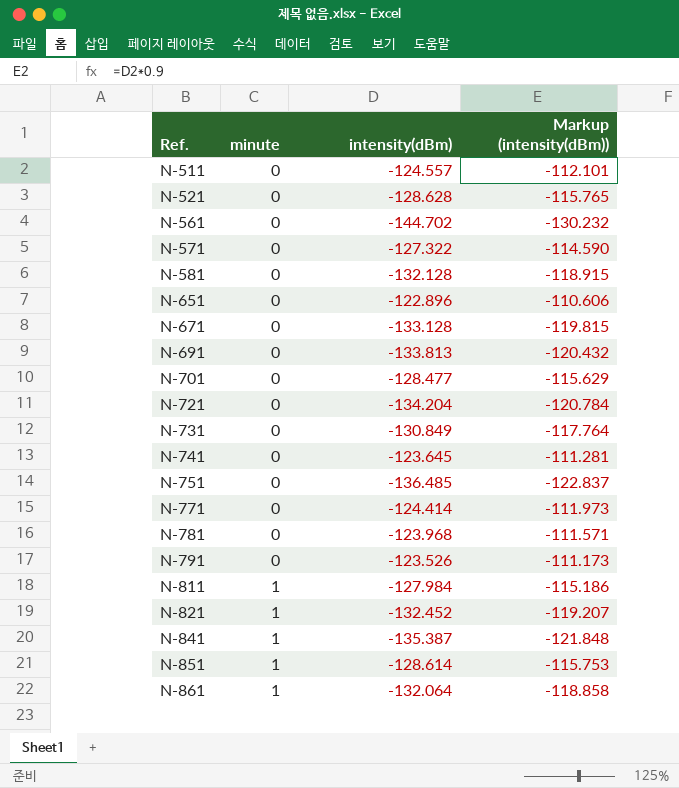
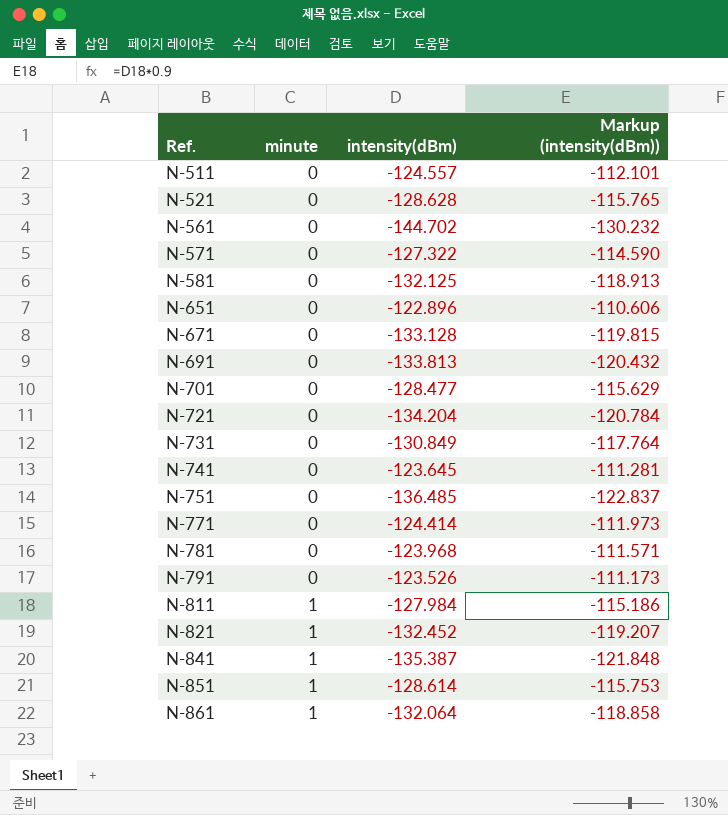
N-581 | intensity(dBm): -132.128 -> -132.125
N-581 | Markup (intensity(dBm)): -118.915 -> -118.913

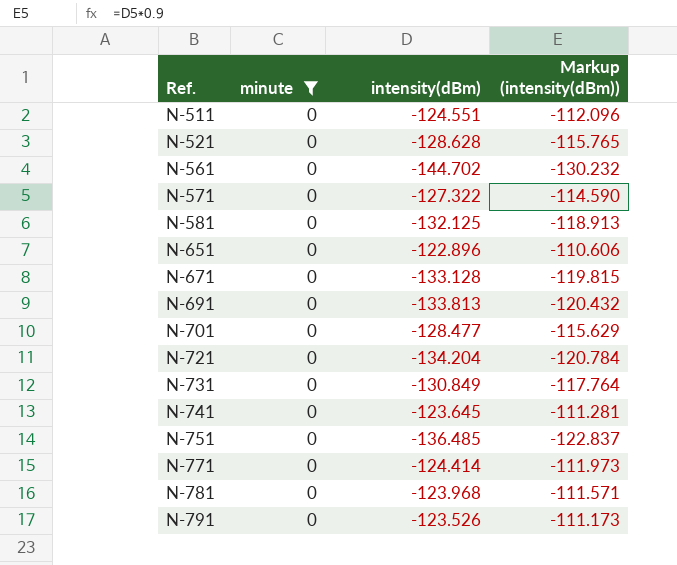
filter: none -> minute = 0
N-511 | intensity(dBm): -124.557 -> -124.551
N-511 | Markup (intensity(dBm)): -112.101 -> -112.096

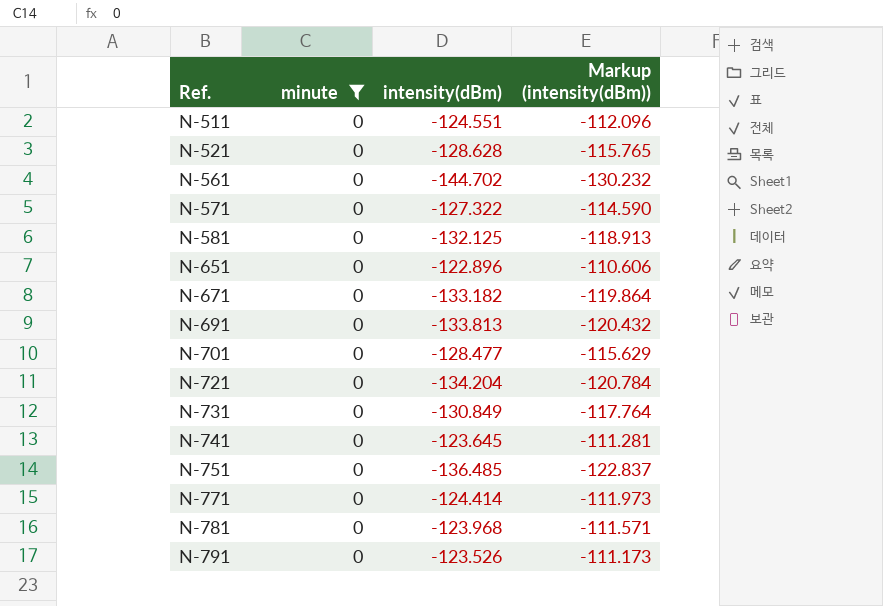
N-671 | intensity(dBm): -133.128 -> -133.182
N-671 | Markup (intensity(dBm)): -119.815 -> -119.864

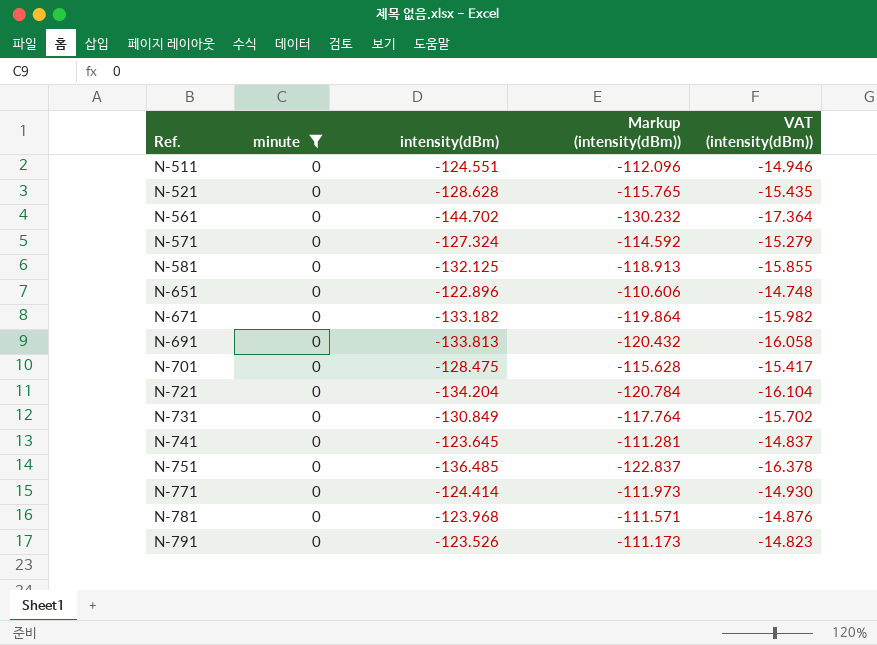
column VAT (intensity(dBm)) | formula: none -> [intensity(dBm)] * 0.12
N-571 | intensity(dBm): -127.322 -> -127.324
N-571 | Markup (intensity(dBm)): -114.590 -> -114.592
N-701 | intensity(dBm): -128.477 -> -128.475
N-701 | Markup (intensity(dBm)): -115.629 -> -115.628

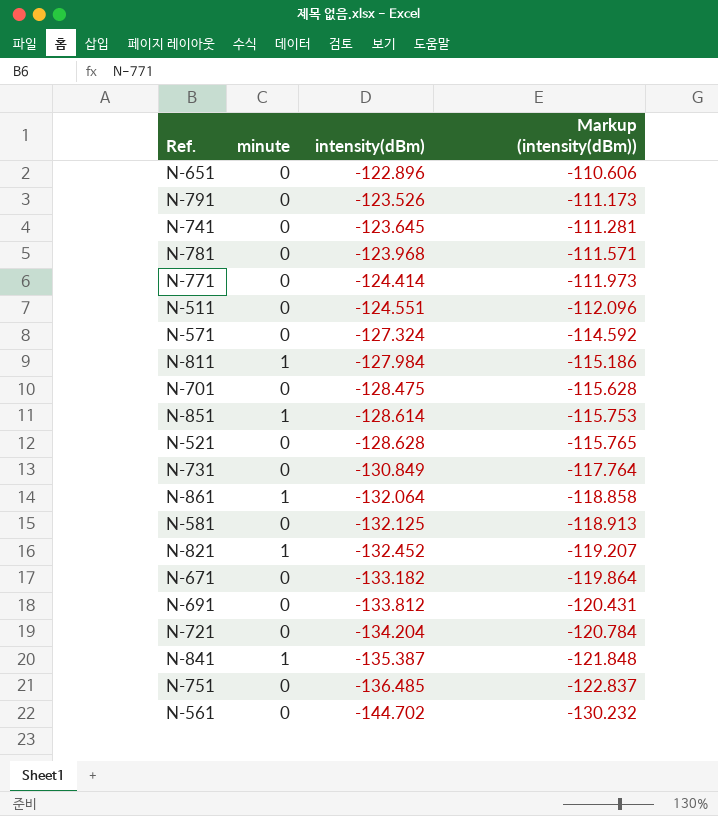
filter: minute = 0 -> none
row order: Ref. ascending -> intensity(dBm) descending
column VAT (intensity(dBm)) | formula: [intensity(dBm)] * 0.12 -> none
N-691 | intensity(dBm): -133.813 -> -133.812
N-691 | Markup (intensity(dBm)): -120.432 -> -120.431

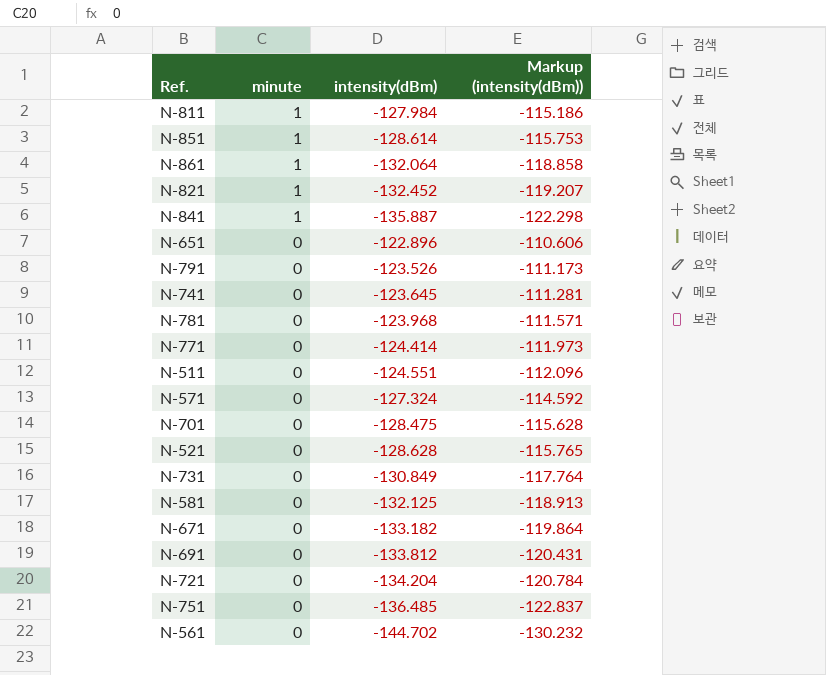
row order: intensity(dBm) descending -> minute descending
N-841 | intensity(dBm): -135.387 -> -135.887
N-841 | Markup (intensity(dBm)): -121.848 -> -122.298

